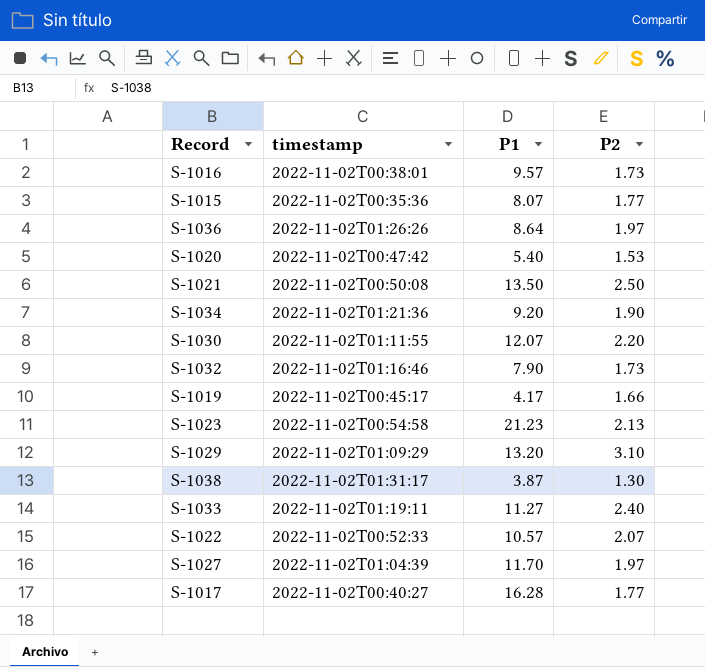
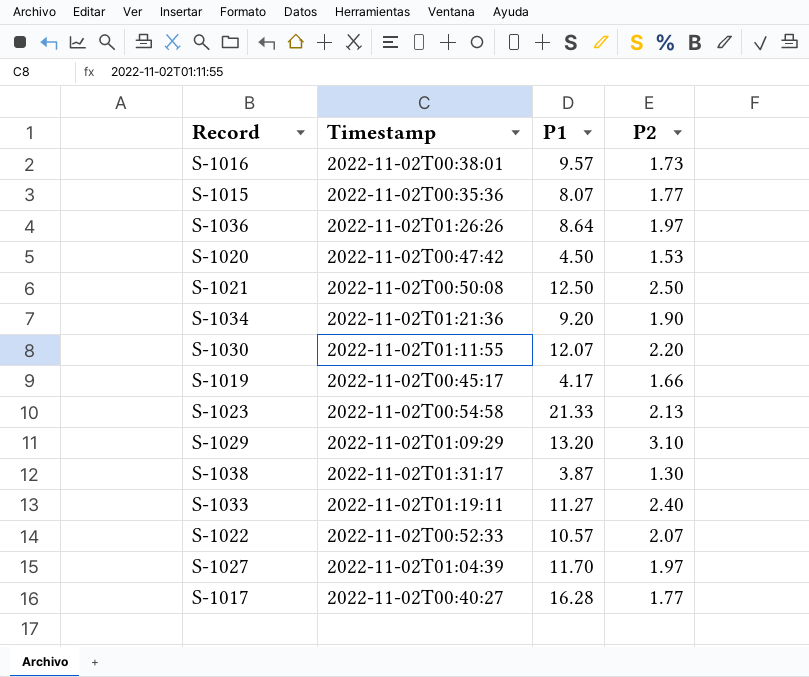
column name: timestamp -> Timestamp
row S-1032: 2022-11-02T01:16:46 | 7.90 | 1.73 -> none
S-1020 | P1: 5.40 -> 4.50
S-1021 | P1: 13.50 -> 12.50
S-1023 | P1: 21.23 -> 21.33

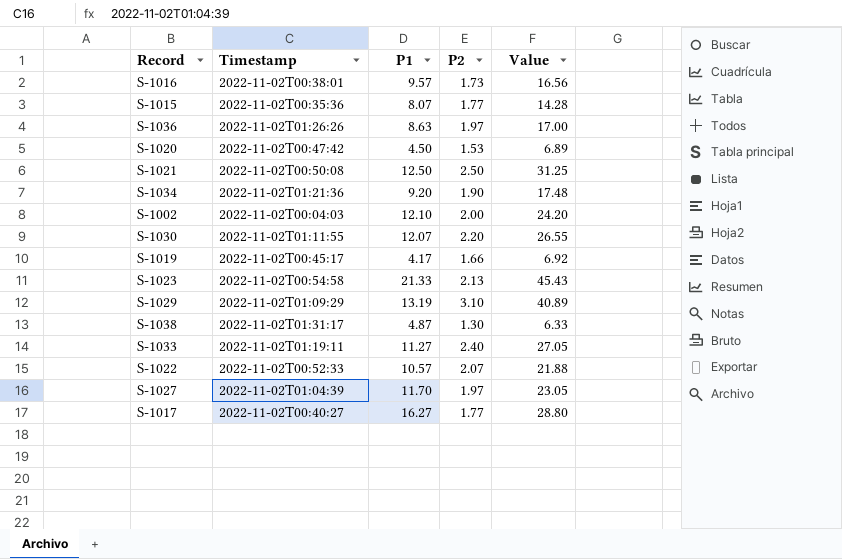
column Value | formula: none -> [P1] * [P2]
S-1036 | P1: 8.64 -> 8.63
row S-1002: none -> 2022-11-02T00:04:03 | 12.10 | 2.00 | 24.20
S-1029 | P1: 13.20 -> 13.19
S-1038 | P1: 3.87 -> 4.87
S-1017 | P1: 16.28 -> 16.27

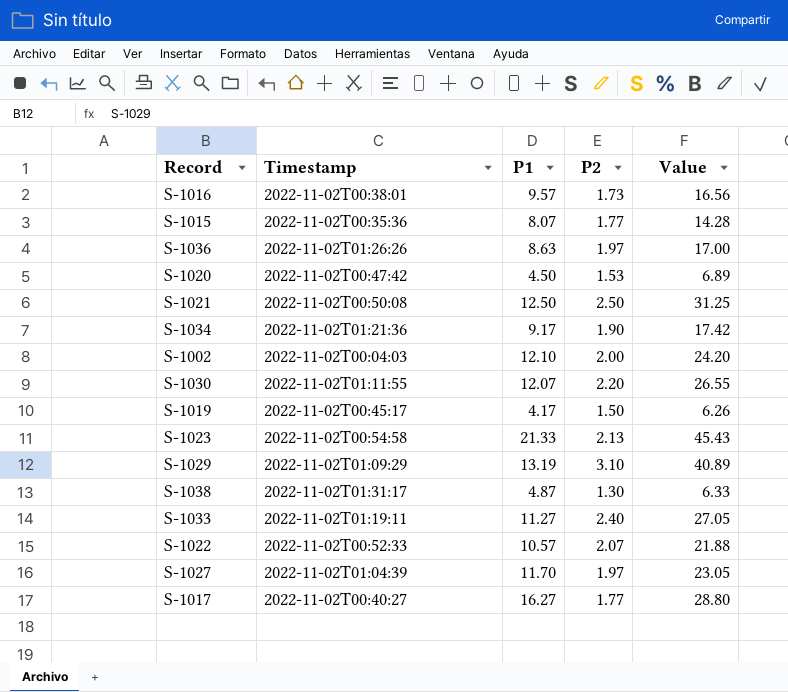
S-1034 | P1: 9.20 -> 9.17
S-1034 | Value: 17.48 -> 17.42
S-1019 | P2: 1.66 -> 1.50
S-1019 | Value: 6.92 -> 6.26

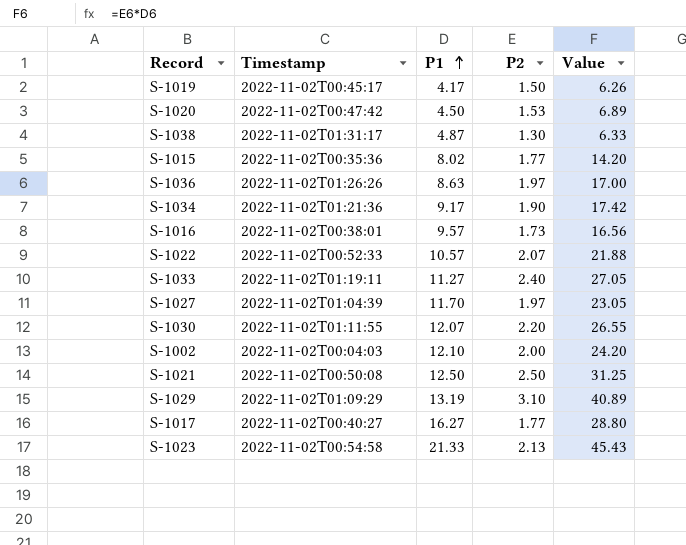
row order: none -> P1 ascending
S-1015 | P1: 8.07 -> 8.02
S-1015 | Value: 14.28 -> 14.20

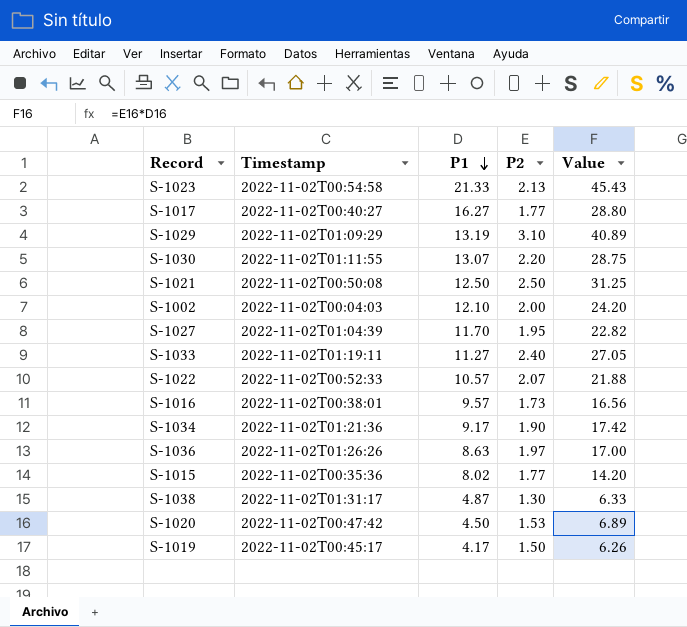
row order: P1 ascending -> P1 descending
S-1030 | P1: 12.07 -> 13.07
S-1030 | Value: 26.55 -> 28.75
S-1027 | P2: 1.97 -> 1.95
S-1027 | Value: 23.05 -> 22.82

